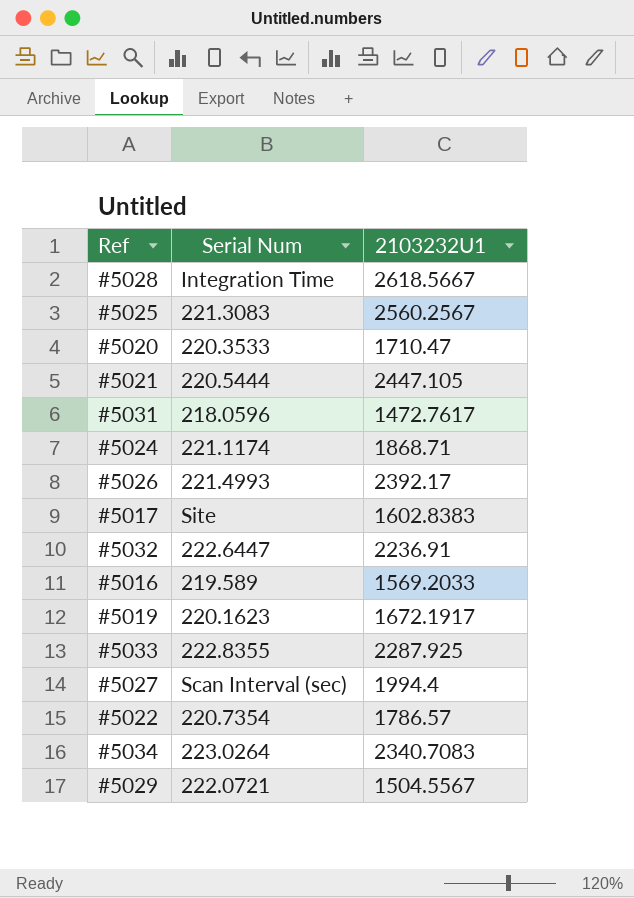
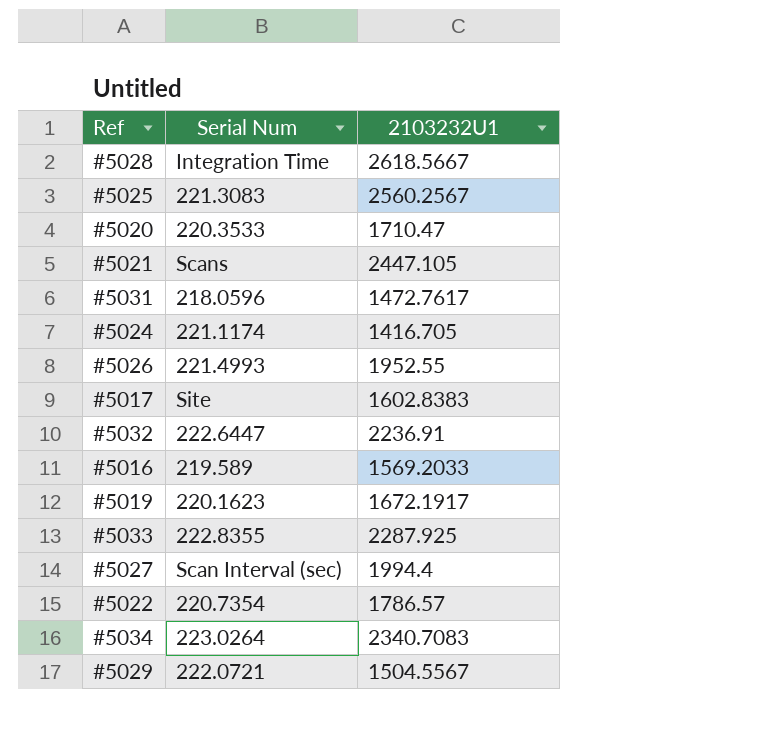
#5021 | Serial Num: 220.5444 -> Scans
#5024 | 2103232U1: 1868.71 -> 1416.705
#5026 | 2103232U1: 2392.17 -> 1952.55

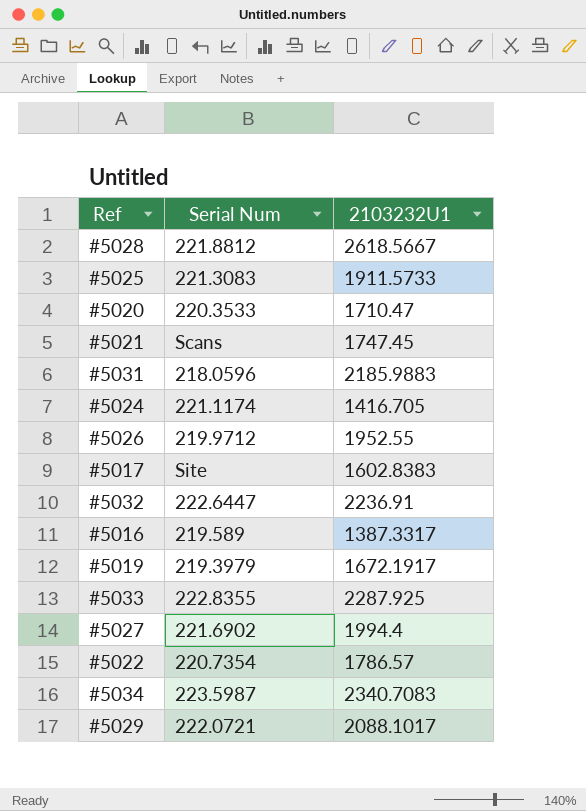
#5028 | Serial Num: Integration Time -> 221.8812
#5025 | 2103232U1: 2560.2567 -> 1911.5733
#5021 | 2103232U1: 2447.105 -> 1747.45
#5031 | 2103232U1: 1472.7617 -> 2185.9883
#5026 | Serial Num: 221.4993 -> 219.9712
#5016 | 2103232U1: 1569.2033 -> 1387.3317
#5019 | Serial Num: 220.1623 -> 219.3979
#5027 | Serial Num: Scan Interval (sec) -> 221.6902
#5034 | Serial Num: 223.0264 -> 223.5987
#5029 | 2103232U1: 1504.5567 -> 2088.1017

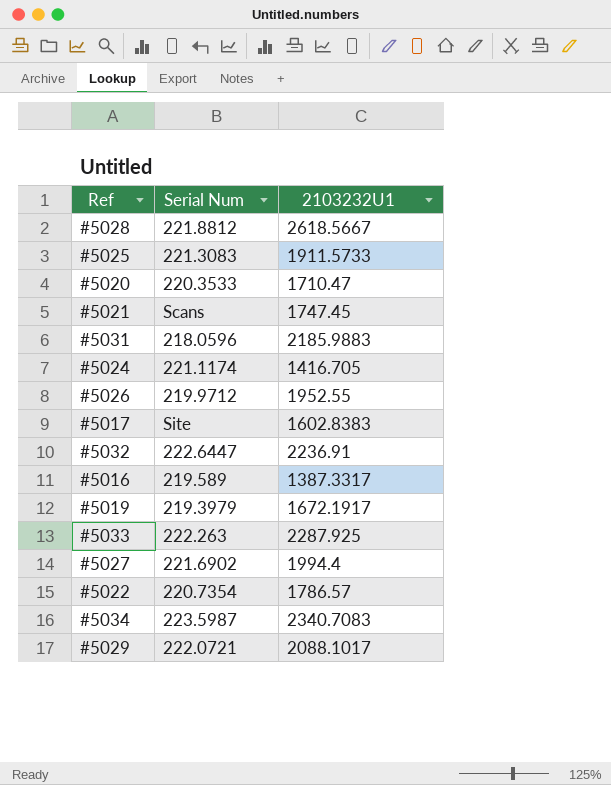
#5033 | Serial Num: 222.8355 -> 222.263

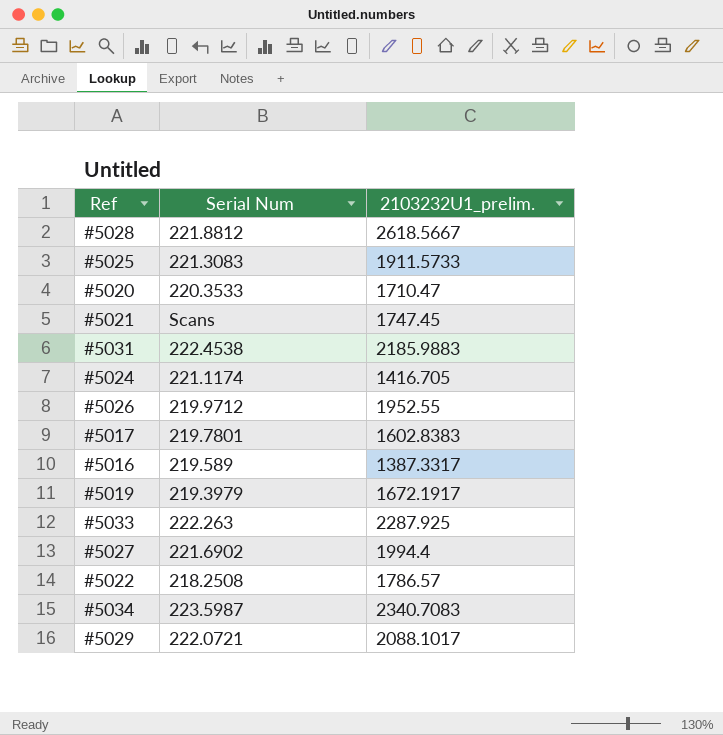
column name: 2103232U1 -> 2103232U1_prelim.
row #5032: 222.6447 | 2236.91 -> none
#5031 | Serial Num: 218.0596 -> 222.4538
#5017 | Serial Num: Site -> 219.7801
#5022 | Serial Num: 220.7354 -> 218.2508

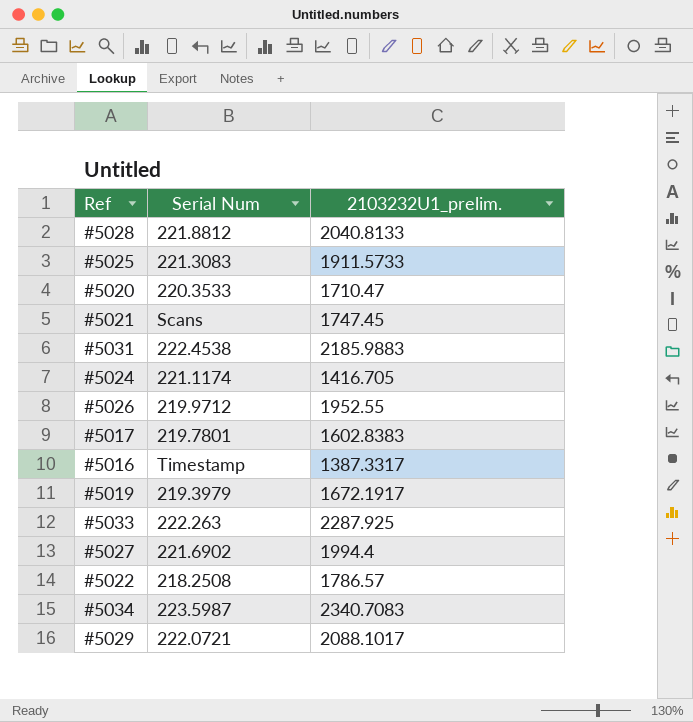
#5028 | 2103232U1_prelim.: 2618.5667 -> 2040.8133
#5016 | Serial Num: 219.589 -> Timestamp

